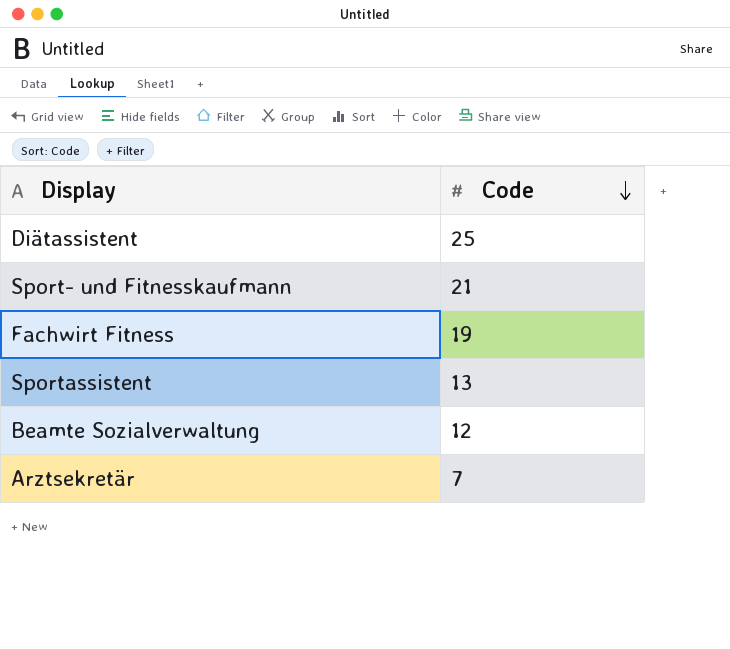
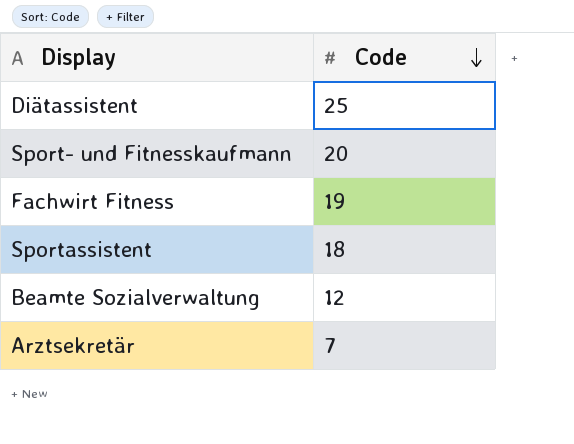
Sport- und Fitnesskaufmann | Code: 21 -> 20
Sportassistent | Code: 13 -> 18

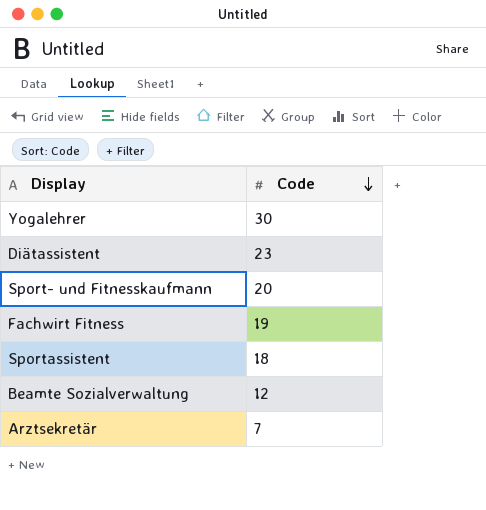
row Yogalehrer: none -> 30
Diätassistent | Code: 25 -> 23

